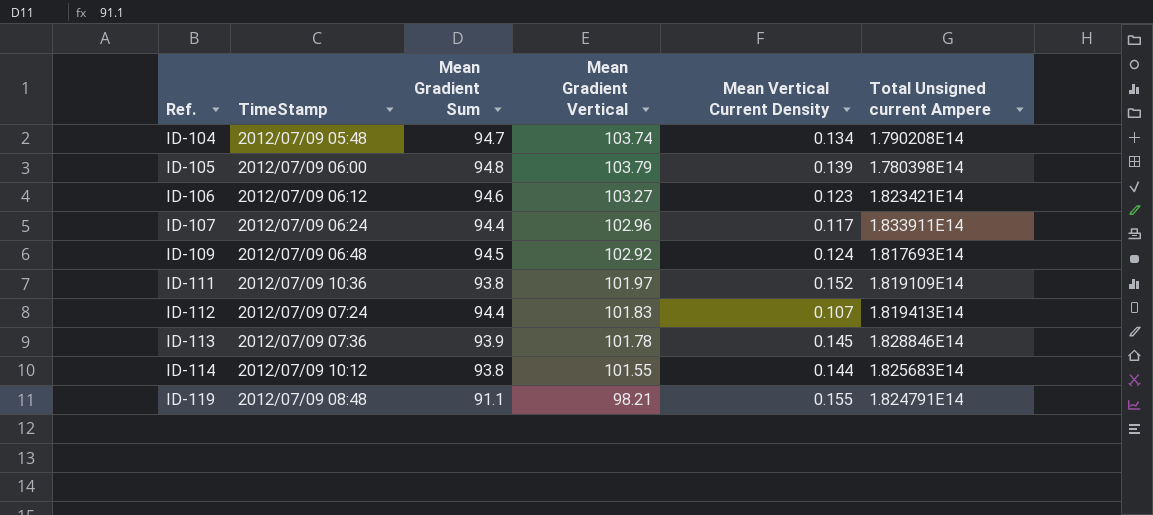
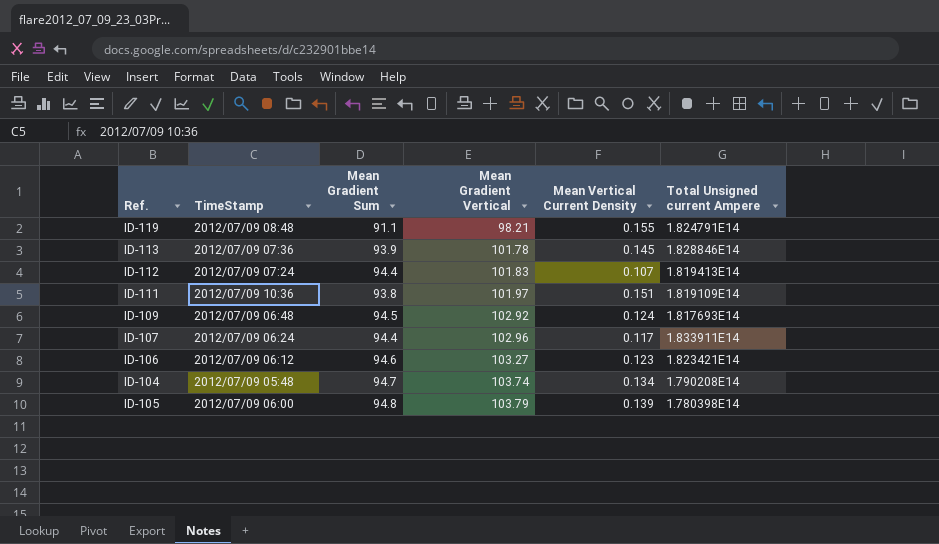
row order: Ref. ascending -> Mean Gradient Vertical ascending
row ID-114: 2012/07/09 10:12 | 93.8 | 101.55 | 0.144 | 1.825683E14 -> none
ID-111 | Mean Vertical Current Density: 0.152 -> 0.151

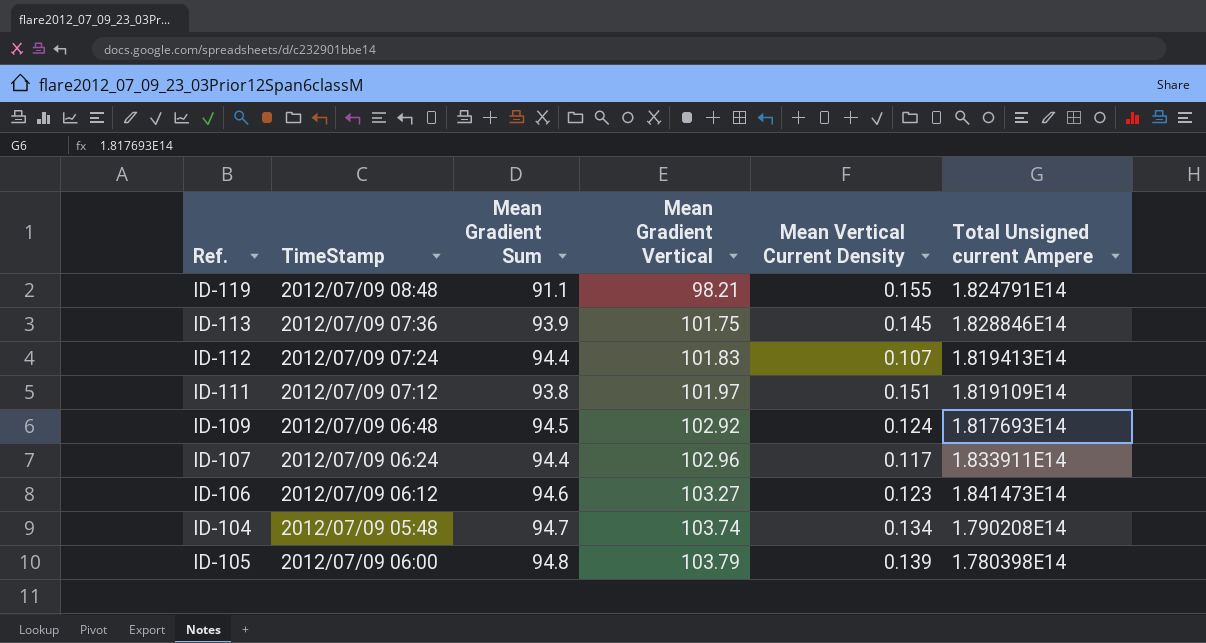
ID-113 | Mean Gradient Vertical: 101.78 -> 101.75
ID-111 | TimeStamp: 2012/07/09 10:36 -> 2012/07/09 07:12
ID-106 | Total Unsigned current Ampere: 1.823421E14 -> 1.841473E14

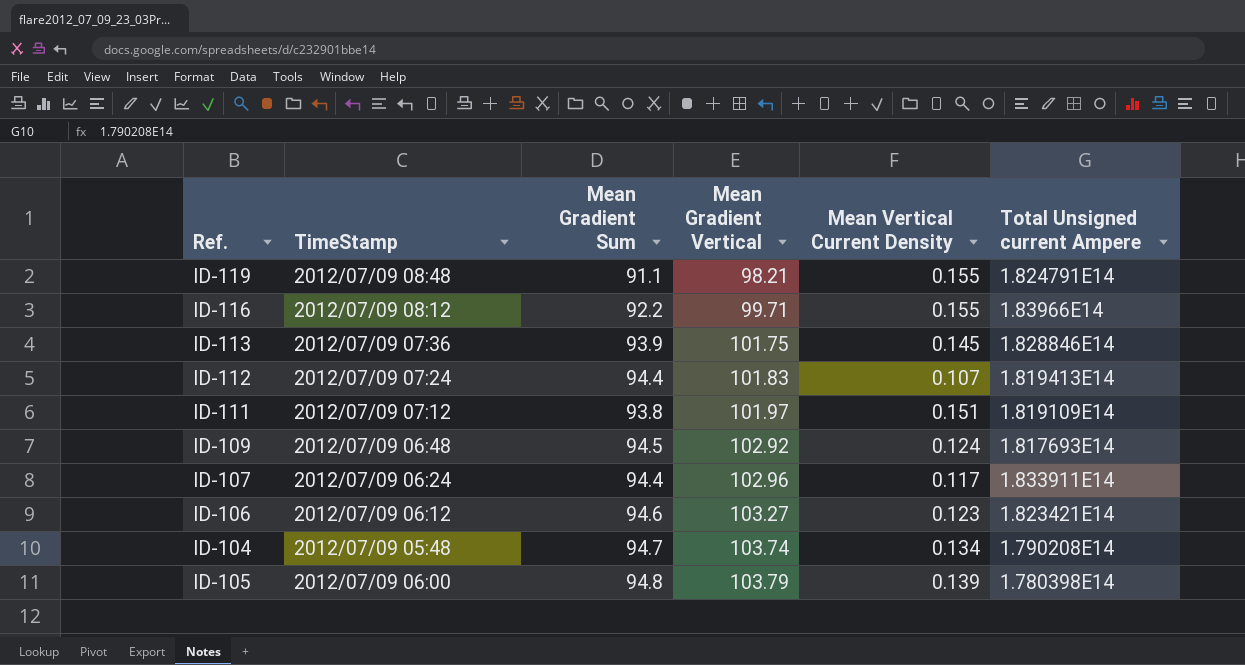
row ID-116: none -> 2012/07/09 08:12 | 92.2 | 99.71 | 0.155 | 1.83966E14
ID-106 | Total Unsigned current Ampere: 1.841473E14 -> 1.823421E14

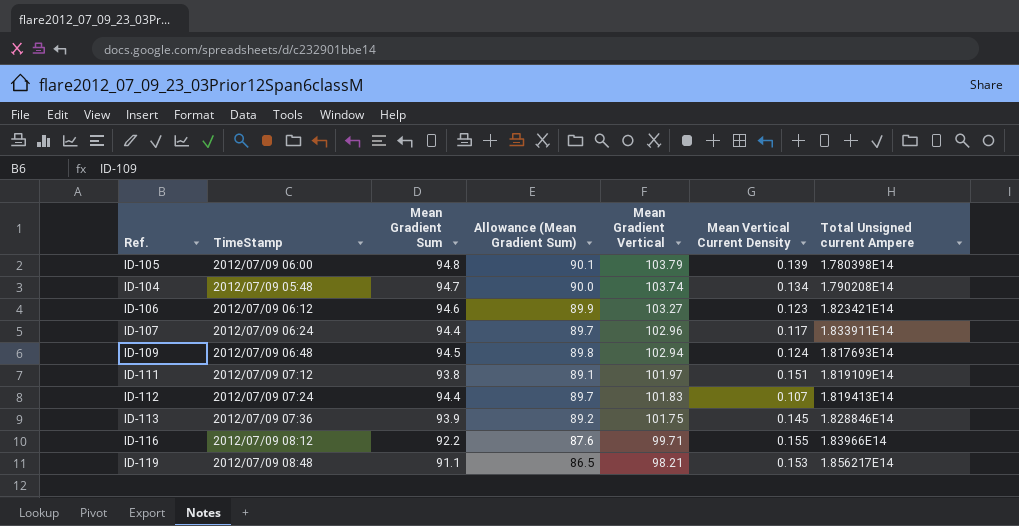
row order: Mean Gradient Vertical ascending -> Mean Gradient Vertical descending
column Allowance (Mean Gradient Sum) | formula: none -> [Mean Gradient Sum] * 0.95
ID-109 | Mean Gradient Vertical: 102.92 -> 102.94
ID-119 | Mean Vertical Current Density: 0.155 -> 0.153
ID-119 | Total Unsigned current Ampere: 1.824791E14 -> 1.856217E14

